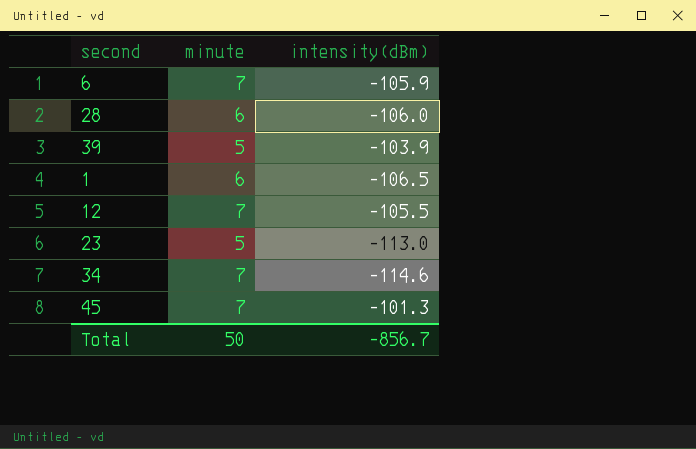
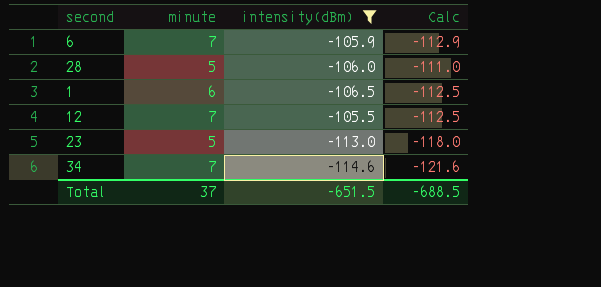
filter: none -> intensity(dBm) <= -105.5
column Calc | formula: none -> [intensity(dBm)] - [minute]
28 | minute: 6 -> 5
Total | minute: 50 -> 37
Total | intensity(dBm): -856.7 -> -651.5

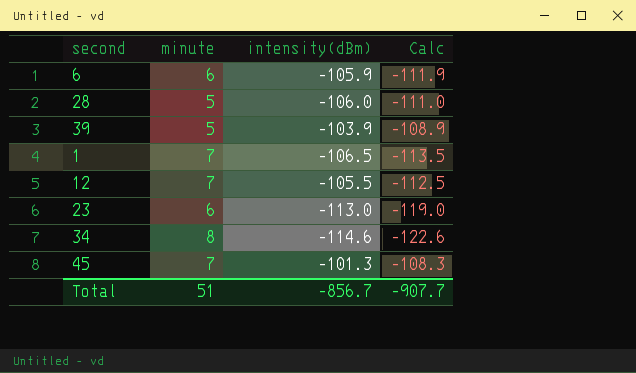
filter: intensity(dBm) <= -105.5 -> none
6 | minute: 7 -> 6
6 | Calc: -112.9 -> -111.9
1 | minute: 6 -> 7
1 | Calc: -112.5 -> -113.5
23 | minute: 5 -> 6
23 | Calc: -118.0 -> -119.0
34 | minute: 7 -> 8
34 | Calc: -121.6 -> -122.6
Total | minute: 37 -> 51
Total | intensity(dBm): -651.5 -> -856.7
Total | Calc: -688.5 -> -907.7

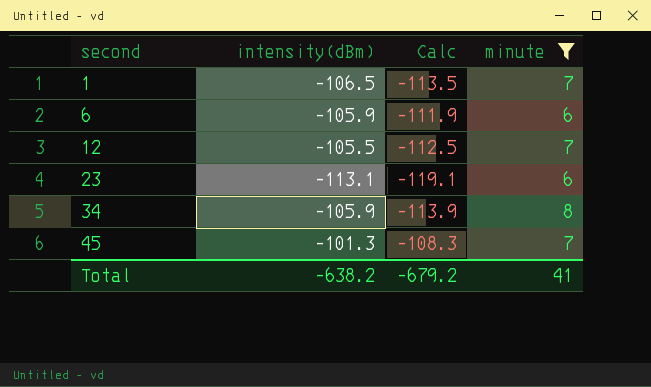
filter: none -> minute != 5
row order: none -> second ascending
column minute | position: 2 -> 4
23 | intensity(dBm): -113.0 -> -113.1
23 | Calc: -119.0 -> -119.1
34 | intensity(dBm): -114.6 -> -105.9
34 | Calc: -122.6 -> -113.9
Total | intensity(dBm): -856.7 -> -638.2
Total | Calc: -907.7 -> -679.2
Total | minute: 51 -> 41

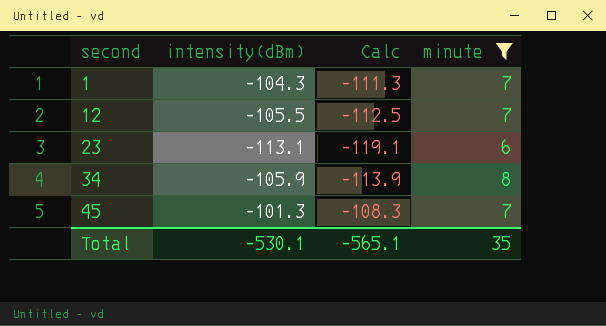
row 6: -105.9 | -111.9 | 6 -> none
1 | intensity(dBm): -106.5 -> -104.3
1 | Calc: -113.5 -> -111.3
Total | intensity(dBm): -638.2 -> -530.1
Total | Calc: -679.2 -> -565.1
Total | minute: 41 -> 35

